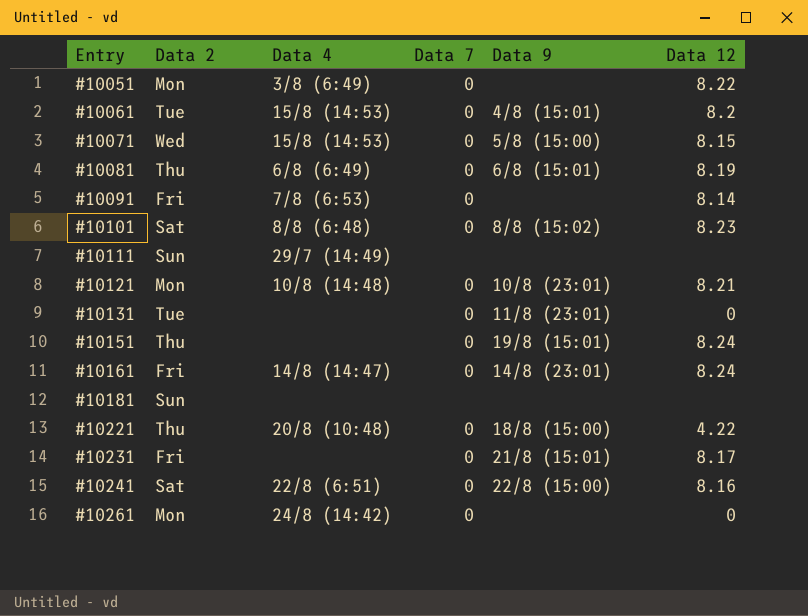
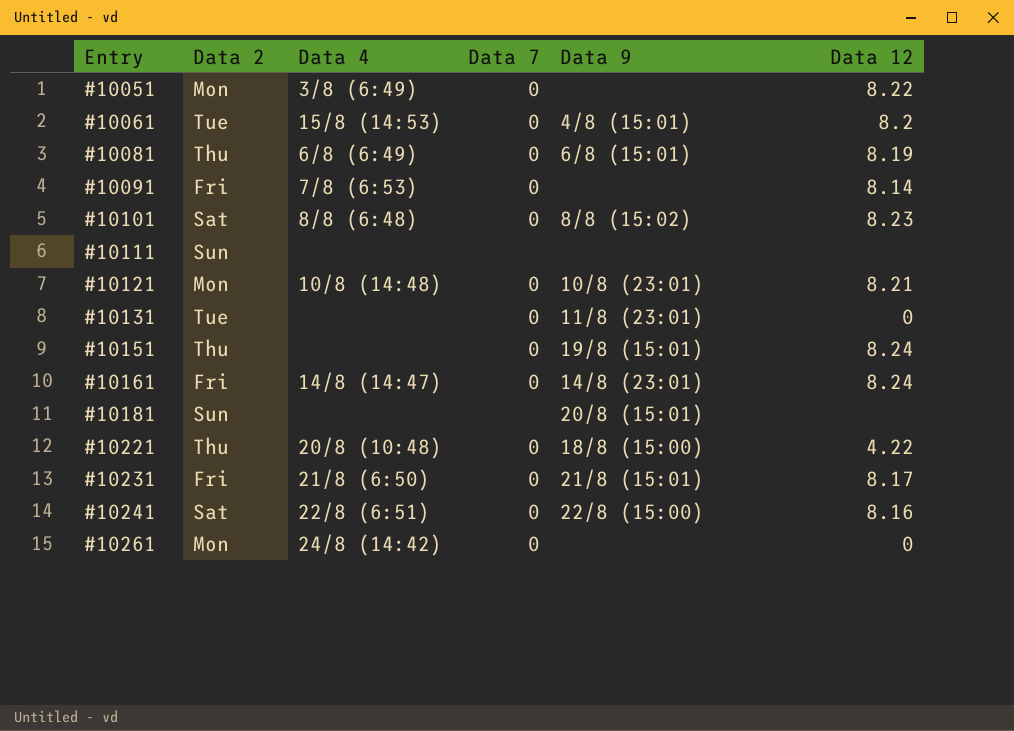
row #10071: Wed | 15/8 (14:53) | 0 | 5/8 (15:00) | 8.15 -> none
#10111 | Data 4: 29/7 (14:49) -> none
#10181 | Data 9: none -> 20/8 (15:01)
#10231 | Data 4: none -> 21/8 (6:50)

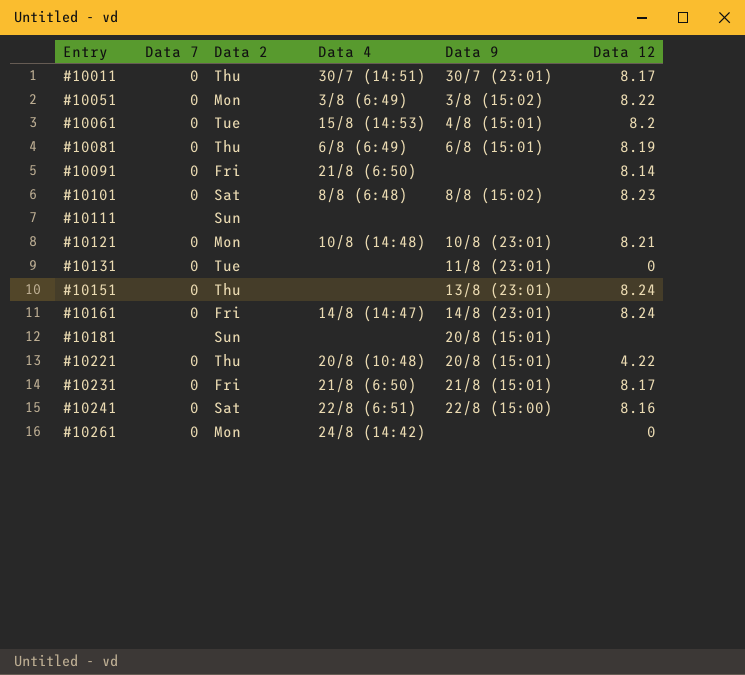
column Data 7 | position: 4 -> 2
row #10011: none -> 0 | Thu | 30/7 (14:51) | 30/7 (23:01) | 8.17
#10051 | Data 9: none -> 3/8 (15:02)
#10091 | Data 4: 7/8 (6:53) -> 21/8 (6:50)
#10151 | Data 9: 19/8 (15:01) -> 13/8 (23:01)
#10221 | Data 9: 18/8 (15:00) -> 20/8 (15:01)

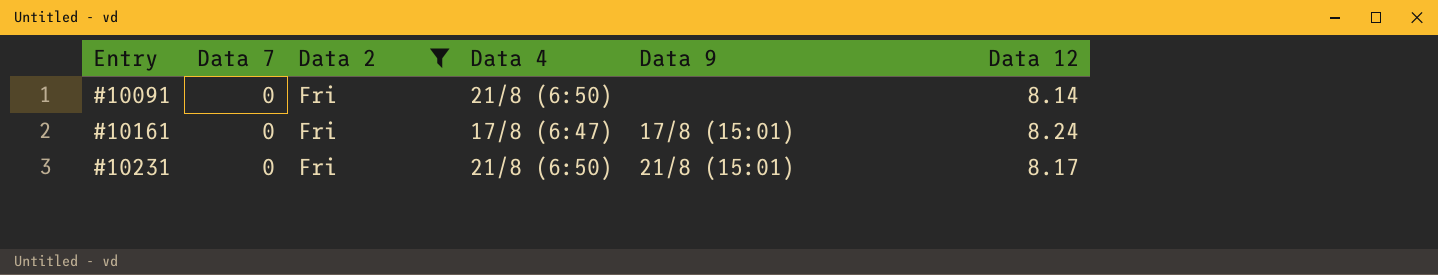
filter: none -> Data 2 = Fri
#10161 | Data 4: 14/8 (14:47) -> 17/8 (6:47)
#10161 | Data 9: 14/8 (23:01) -> 17/8 (15:01)

